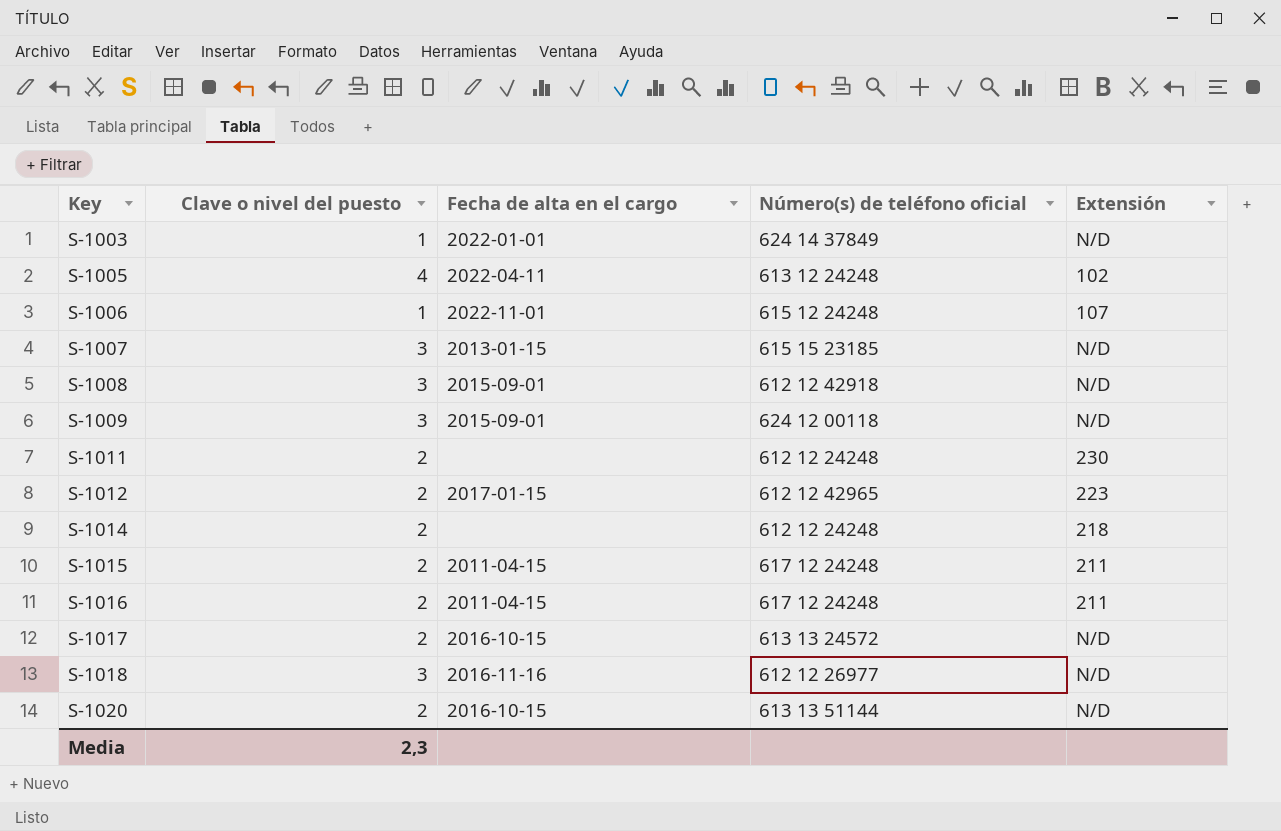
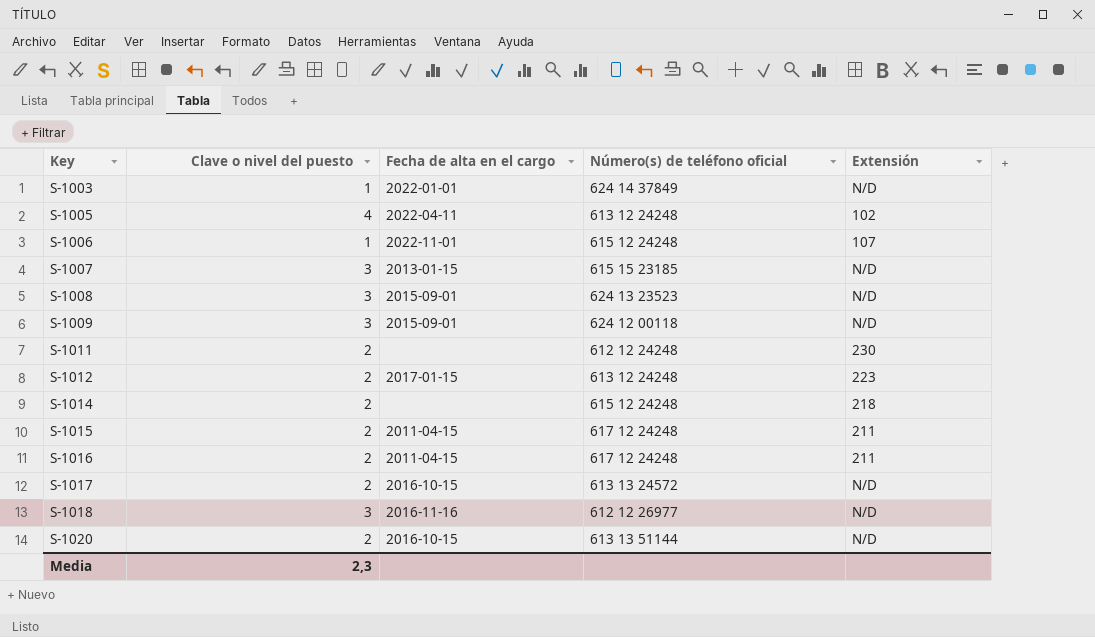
S-1008 | Número(s) de teléfono oficial: 612 12 42918 -> 624 13 23523
S-1012 | Número(s) de teléfono oficial: 612 12 42965 -> 613 12 24248
S-1014 | Número(s) de teléfono oficial: 612 12 24248 -> 615 12 24248

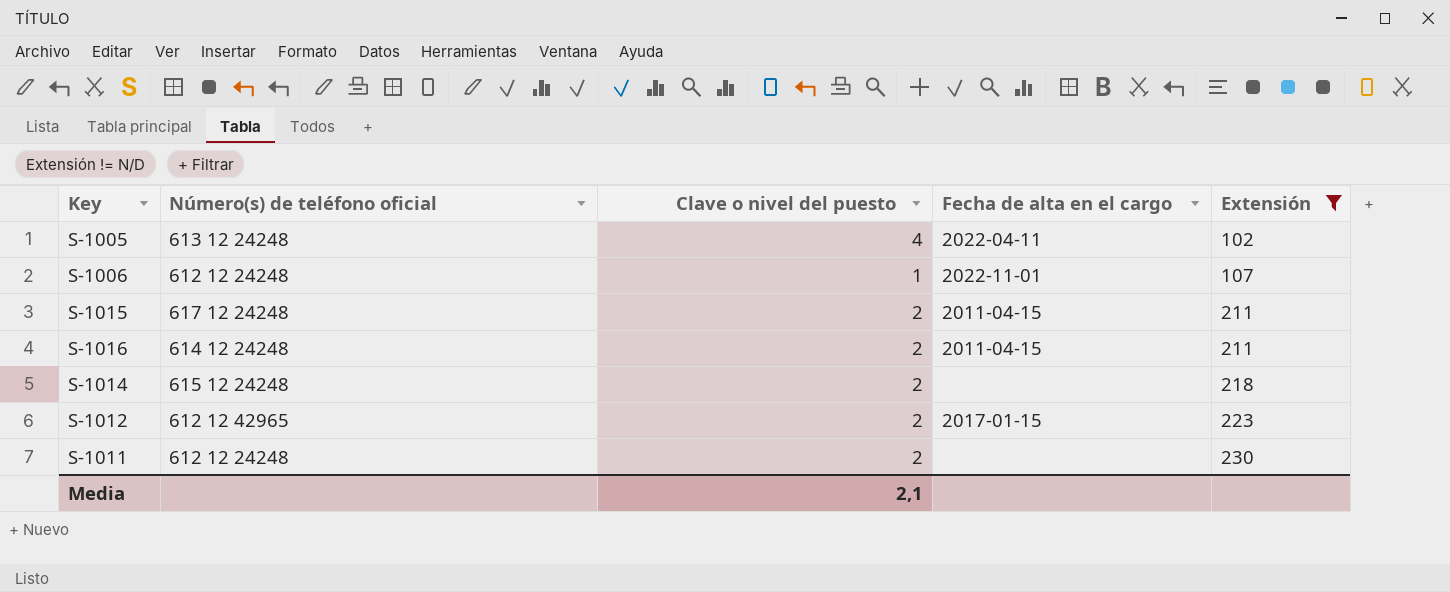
filter: none -> Extensión != N/D
row order: Key ascending -> Extensión ascending
column Número(s) de teléfono oficial | position: 4 -> 2
S-1006 | Número(s) de teléfono oficial: 615 12 24248 -> 612 12 24248
S-1016 | Número(s) de teléfono oficial: 617 12 24248 -> 614 12 24248
S-1012 | Número(s) de teléfono oficial: 613 12 24248 -> 612 12 42965
Media | Clave o nivel del puesto: 2,3 -> 2,1

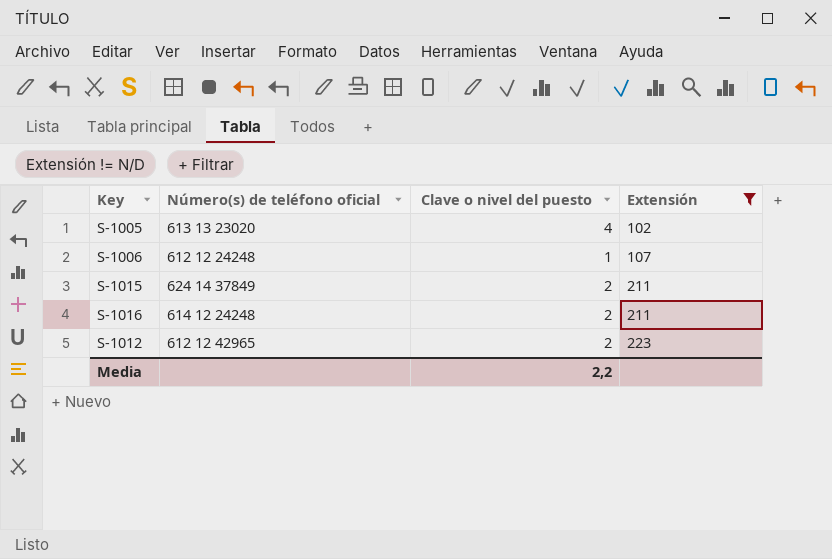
column Fecha de alta en el cargo | position: 4 -> none
row S-1014: 615 12 24248 | 2 | none | 218 -> none
row S-1011: 612 12 24248 | 2 | none | 230 -> none
S-1005 | Número(s) de teléfono oficial: 613 12 24248 -> 613 13 23020
S-1015 | Número(s) de teléfono oficial: 617 12 24248 -> 624 14 37849
Media | Clave o nivel del puesto: 2,1 -> 2,2

